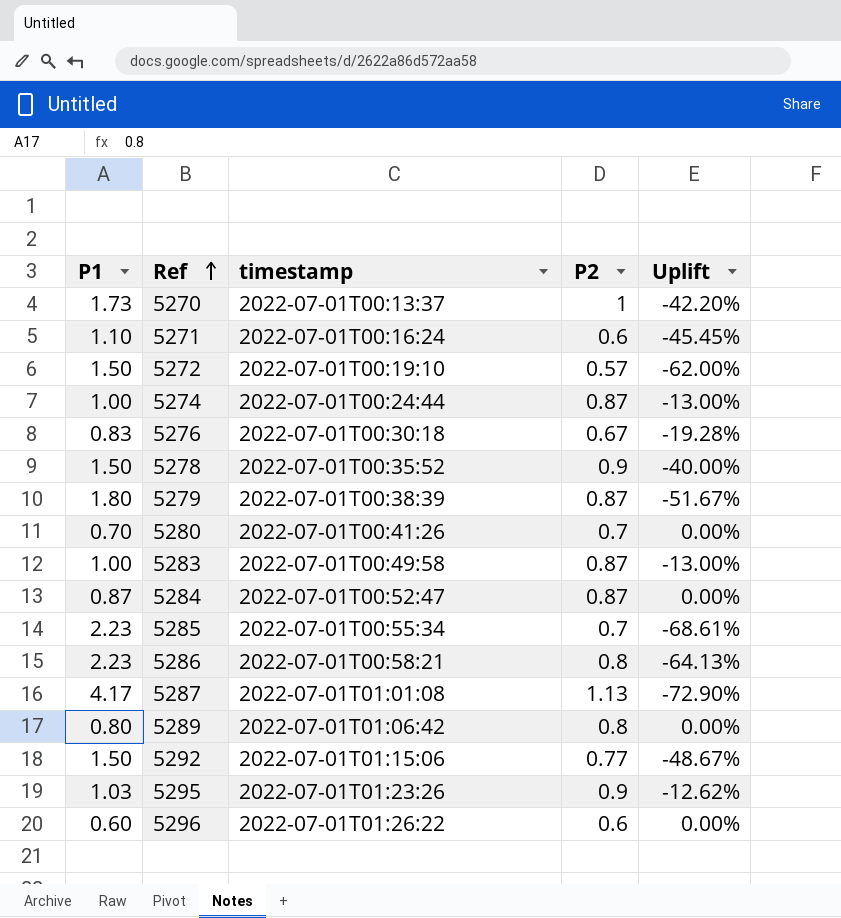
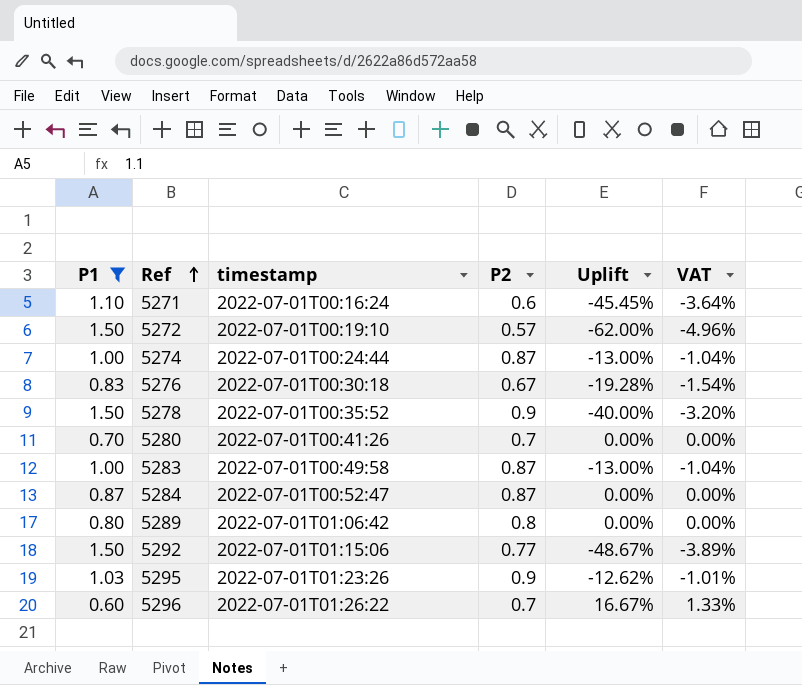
filter: none -> P1 <= 1.50
column VAT | formula: none -> [Uplift] * 0.08
5296 | P2: 0.6 -> 0.7
5296 | Uplift: 0.00% -> 16.67%

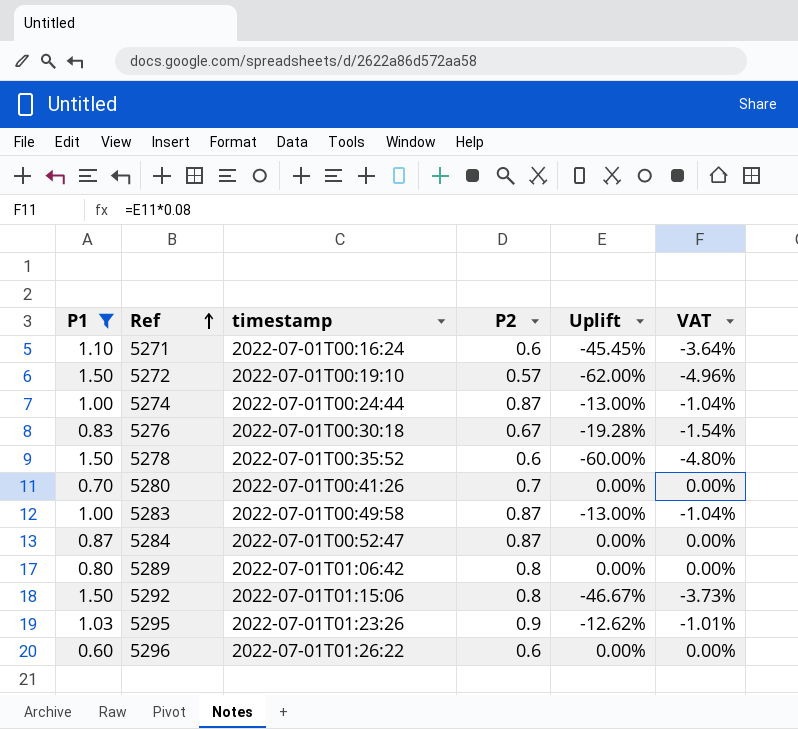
5278 | P2: 0.9 -> 0.6
5278 | Uplift: -40.00% -> -60.00%
5278 | VAT: -3.20% -> -4.80%
5292 | P2: 0.77 -> 0.8
5292 | Uplift: -48.67% -> -46.67%
5292 | VAT: -3.89% -> -3.73%
5296 | P2: 0.7 -> 0.6
5296 | Uplift: 16.67% -> 0.00%
5296 | VAT: 1.33% -> 0.00%

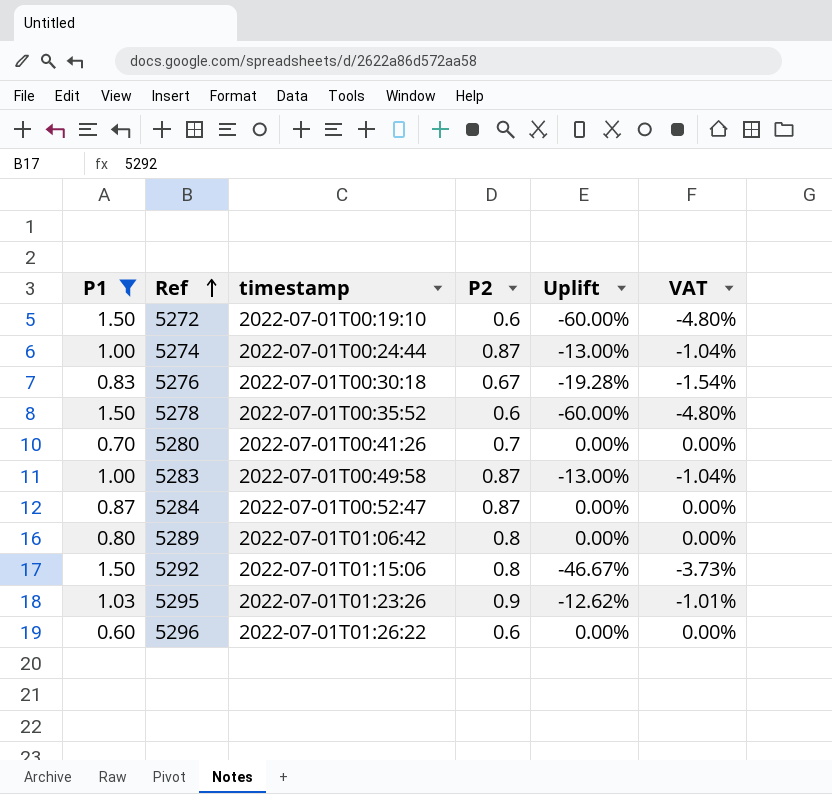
row 5271: 1.10 | 2022-07-01T00:16:24 | 0.6 | -45.45% | -3.64% -> none
5272 | P2: 0.57 -> 0.6
5272 | Uplift: -62.00% -> -60.00%
5272 | VAT: -4.96% -> -4.80%

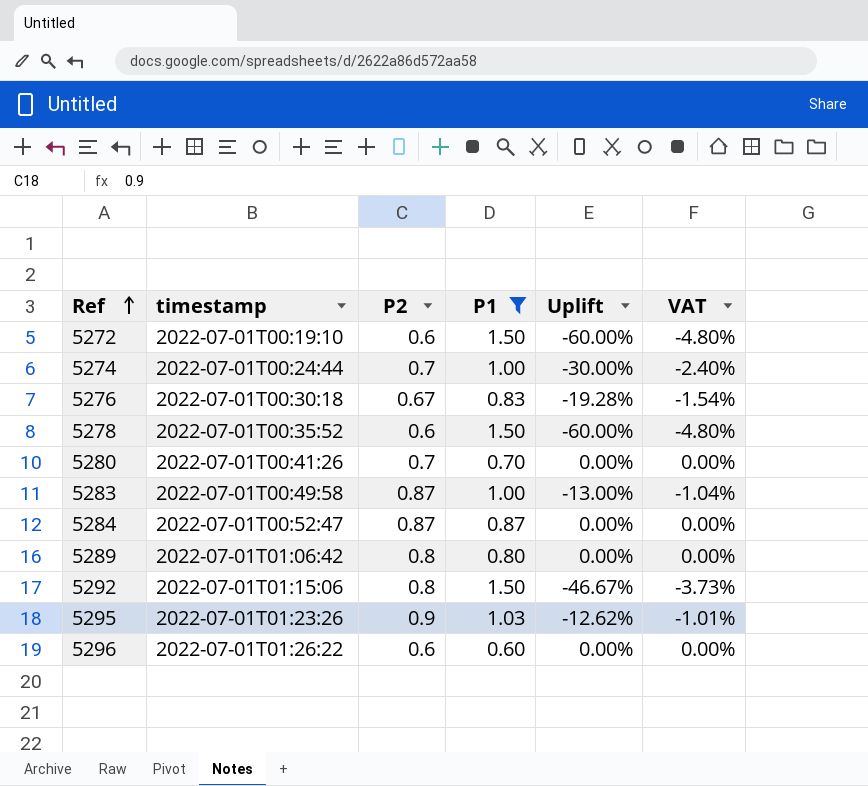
column P1 | position: 1 -> 4
5274 | P2: 0.87 -> 0.7
5274 | Uplift: -13.00% -> -30.00%
5274 | VAT: -1.04% -> -2.40%

